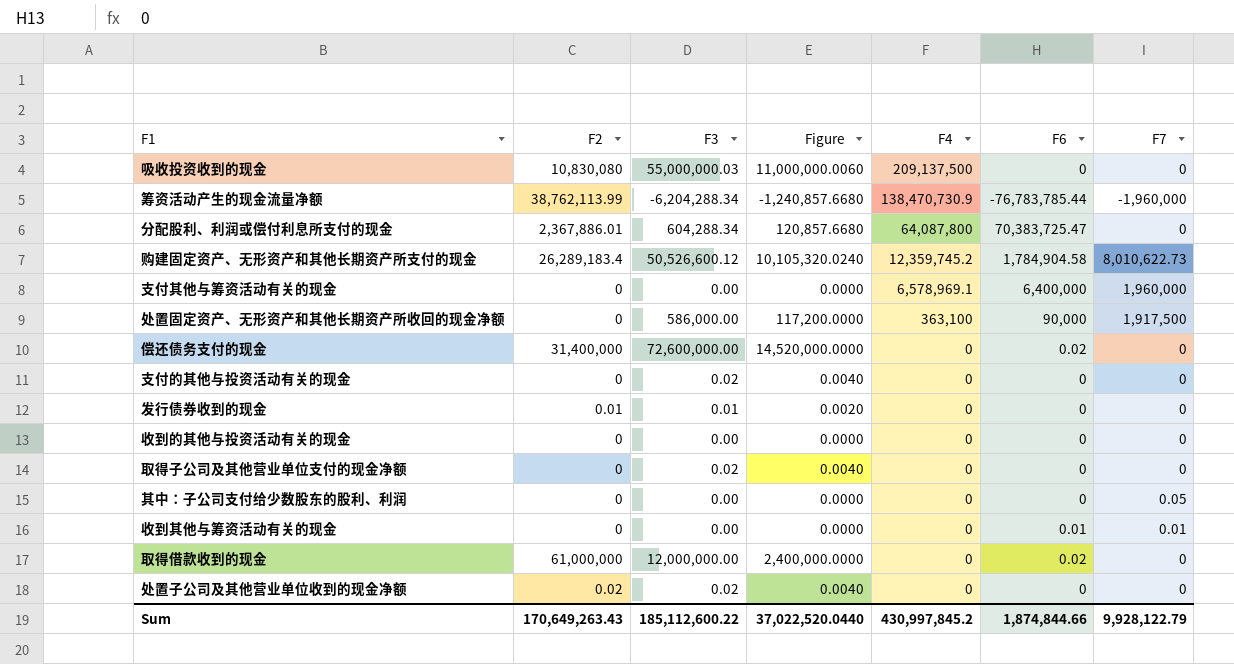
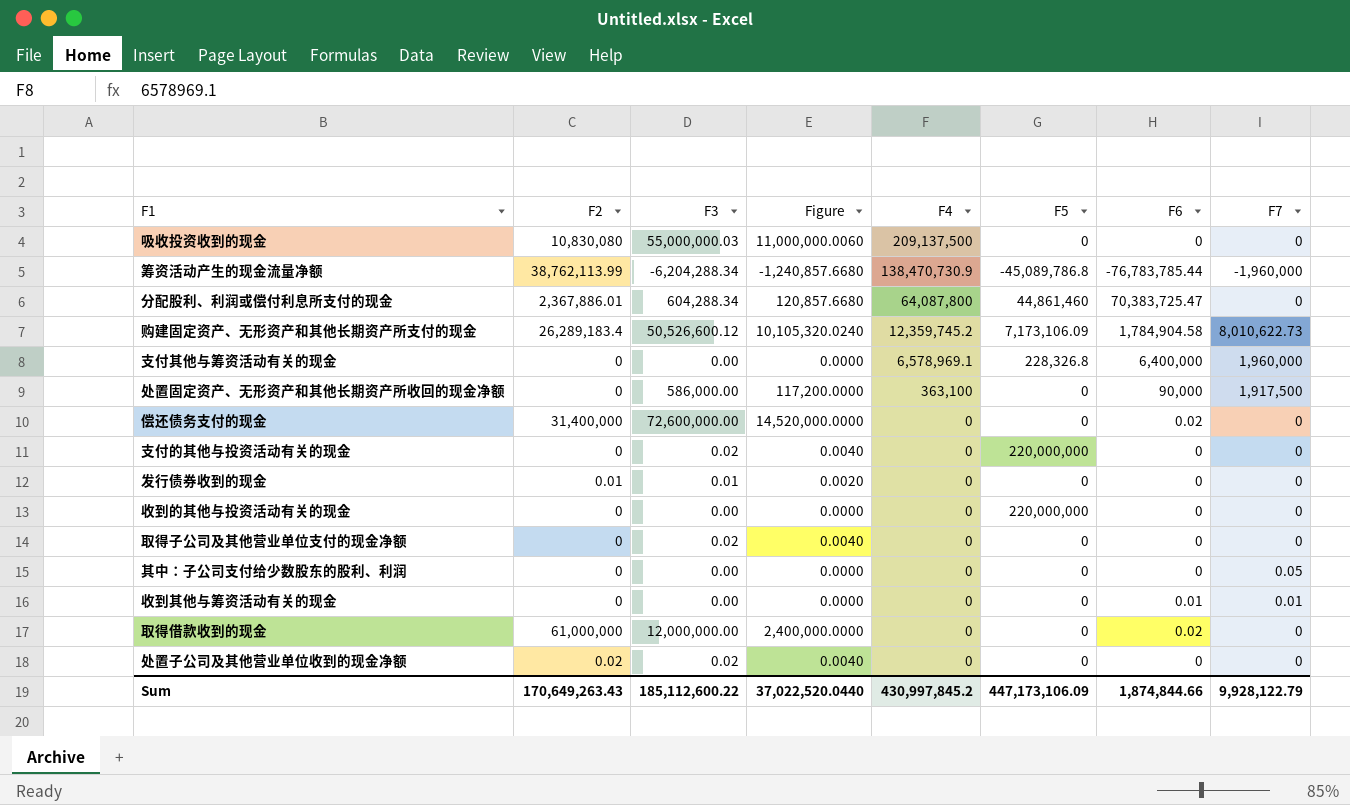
column F5 | position: none -> 6

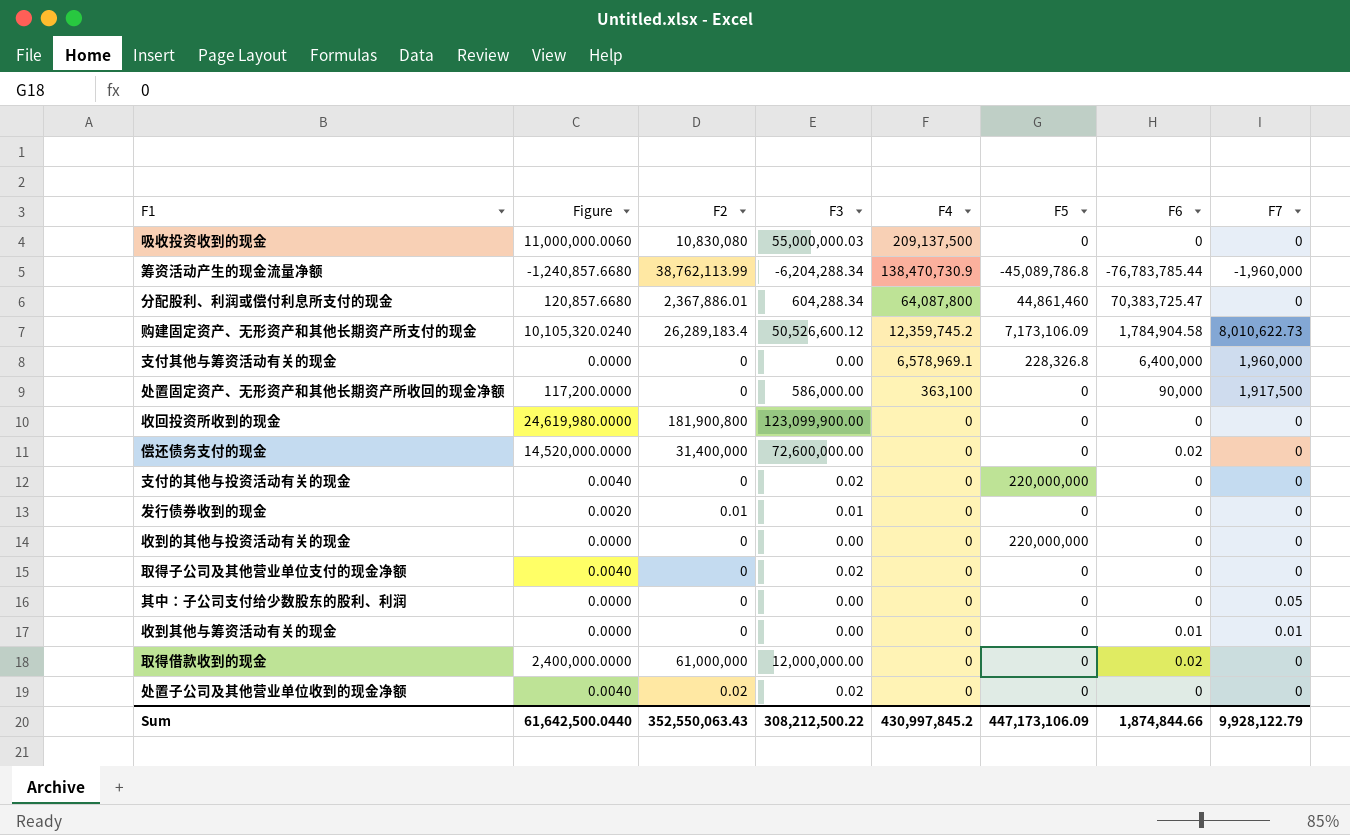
column Figure | position: 4 -> 2
row 收回投资所收到的现金: none -> 24,619,980.0000 | 181,900,800 | 123,099,900.00 | 0 | 0 | 0 | 0
Sum | Figure: 37,022,520.0440 -> 61,642,500.0440
Sum | F2: 170,649,263.43 -> 352,550,063.43
Sum | F3: 185,112,600.22 -> 308,212,500.22

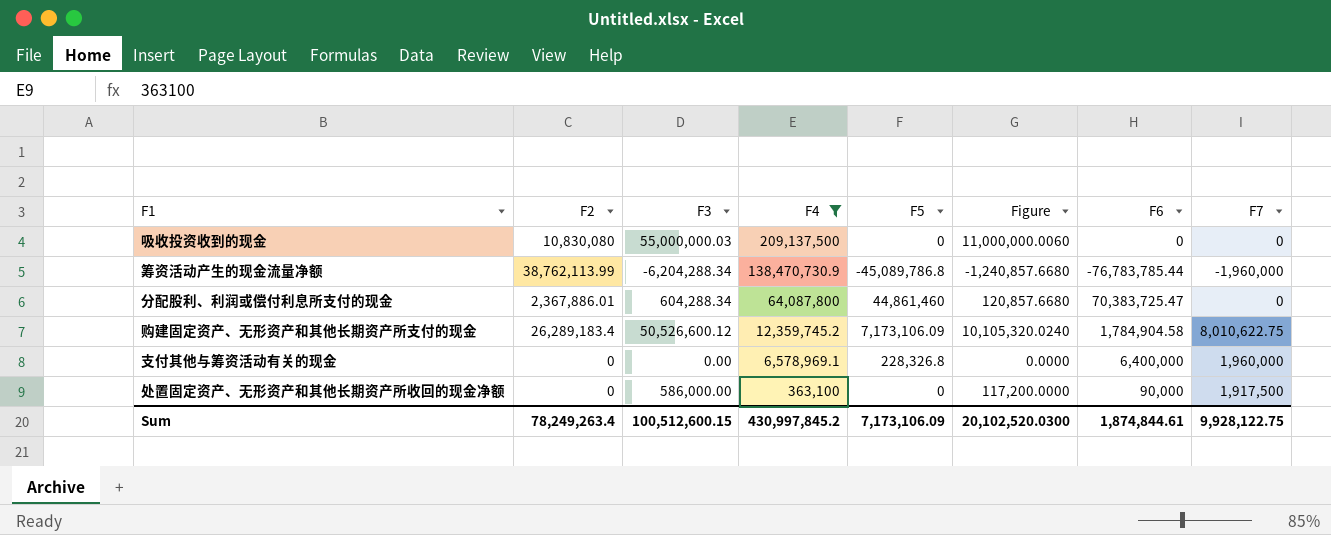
filter: none -> F4 != 0
column Figure | position: 2 -> 6
购建固定资产、无形资产和其他长期资产所支付的现金 | F7: 8,010,622.73 -> 8,010,622.75
Sum | F2: 352,550,063.43 -> 78,249,263.4
Sum | F3: 308,212,500.22 -> 100,512,600.15
Sum | F5: 447,173,106.09 -> 7,173,106.09
Sum | Figure: 61,642,500.0440 -> 20,102,520.0300
Sum | F6: 1,874,844.66 -> 1,874,844.61
Sum | F7: 9,928,122.79 -> 9,928,122.75

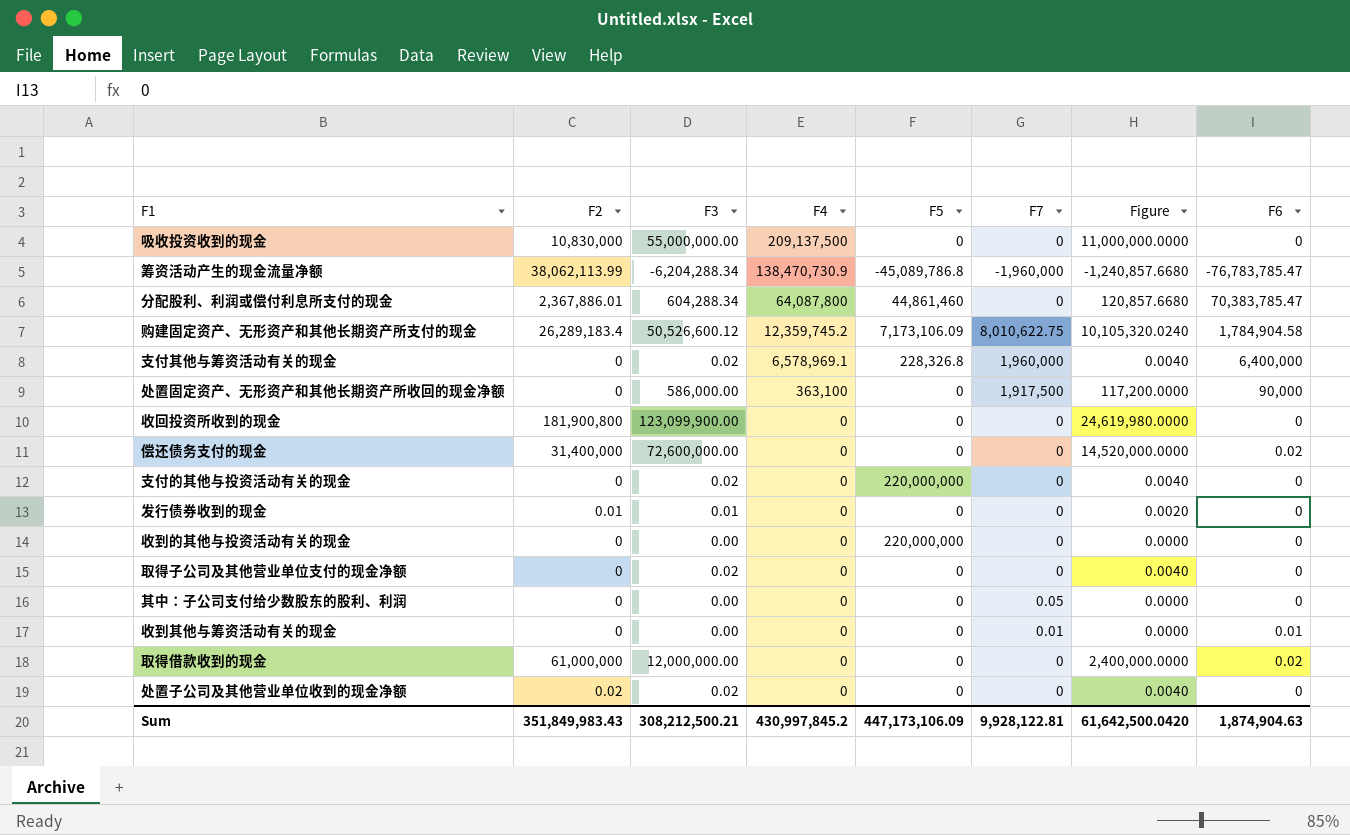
filter: F4 != 0 -> none
column F7 | position: 8 -> 6
吸收投资收到的现金 | F2: 10,830,080 -> 10,830,000
吸收投资收到的现金 | F3: 55,000,000.03 -> 55,000,000.00
吸收投资收到的现金 | Figure: 11,000,000.0060 -> 11,000,000.0000
筹资活动产生的现金流量净额 | F2: 38,762,113.99 -> 38,062,113.99
筹资活动产生的现金流量净额 | F6: -76,783,785.44 -> -76,783,785.47
分配股利、利润或偿付利息所支付的现金 | F6: 70,383,725.47 -> 70,383,785.47
支付其他与筹资活动有关的现金 | F3: 0.00 -> 0.02
支付其他与筹资活动有关的现金 | Figure: 0.0000 -> 0.0040
Sum | F2: 78,249,263.4 -> 351,849,983.43
Sum | F3: 100,512,600.15 -> 308,212,500.21
Sum | F5: 7,173,106.09 -> 447,173,106.09
Sum | F7: 9,928,122.75 -> 9,928,122.81
Sum | Figure: 20,102,520.0300 -> 61,642,500.0420
Sum | F6: 1,874,844.61 -> 1,874,904.63

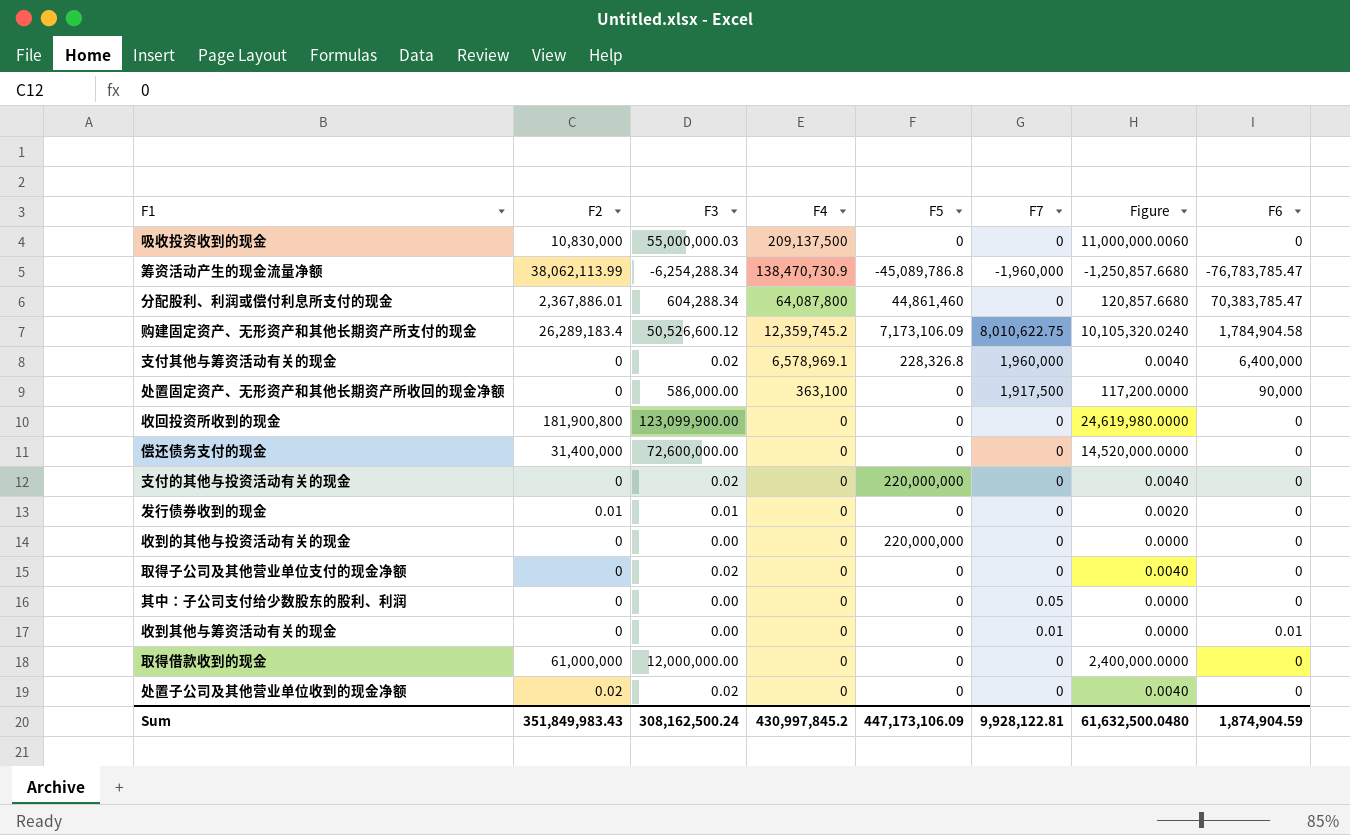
吸收投资收到的现金 | F3: 55,000,000.00 -> 55,000,000.03
吸收投资收到的现金 | Figure: 11,000,000.0000 -> 11,000,000.0060
筹资活动产生的现金流量净额 | F3: -6,204,288.34 -> -6,254,288.34
筹资活动产生的现金流量净额 | Figure: -1,240,857.6680 -> -1,250,857.6680
偿还债务支付的现金 | F6: 0.02 -> 0
取得借款收到的现金 | F6: 0.02 -> 0
Sum | F3: 308,212,500.21 -> 308,162,500.24
Sum | Figure: 61,642,500.0420 -> 61,632,500.0480
Sum | F6: 1,874,904.63 -> 1,874,904.59

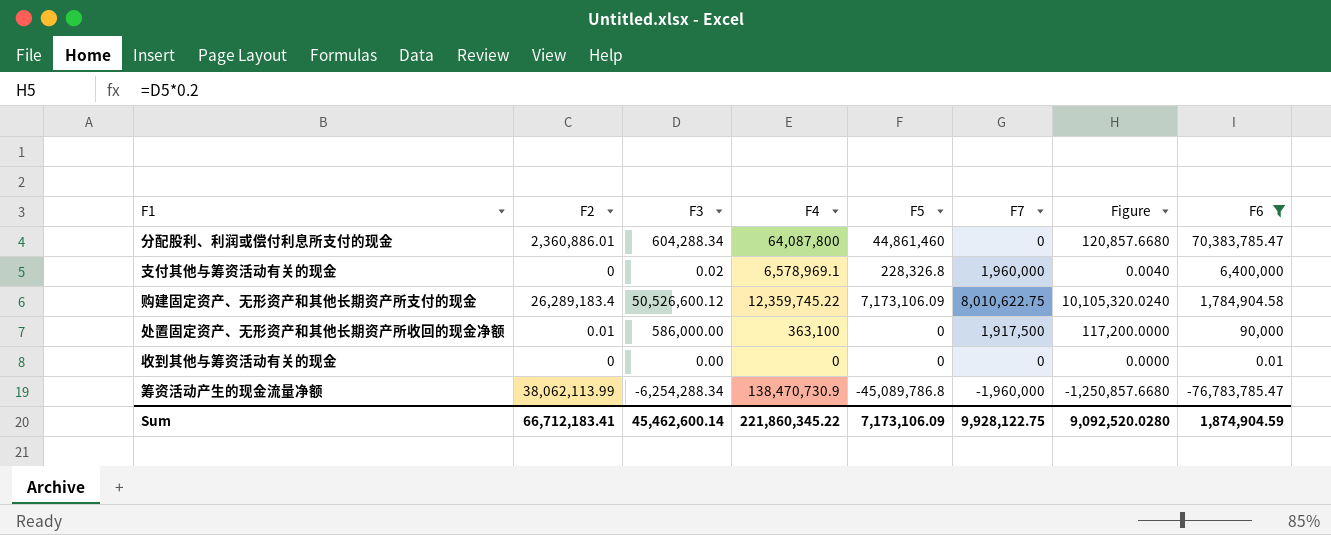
filter: none -> F6 != 0
row order: F4 descending -> F6 descending
分配股利、利润或偿付利息所支付的现金 | F2: 2,367,886.01 -> 2,360,886.01
购建固定资产、无形资产和其他长期资产所支付的现金 | F4: 12,359,745.2 -> 12,359,745.22
处置固定资产、无形资产和其他长期资产所收回的现金净额 | F2: 0 -> 0.01
收到其他与筹资活动有关的现金 | F7: 0.01 -> 0
Sum | F2: 351,849,983.43 -> 66,712,183.41
Sum | F3: 308,162,500.24 -> 45,462,600.14
Sum | F4: 430,997,845.2 -> 221,860,345.22
Sum | F5: 447,173,106.09 -> 7,173,106.09
Sum | F7: 9,928,122.81 -> 9,928,122.75
Sum | Figure: 61,632,500.0480 -> 9,092,520.0280

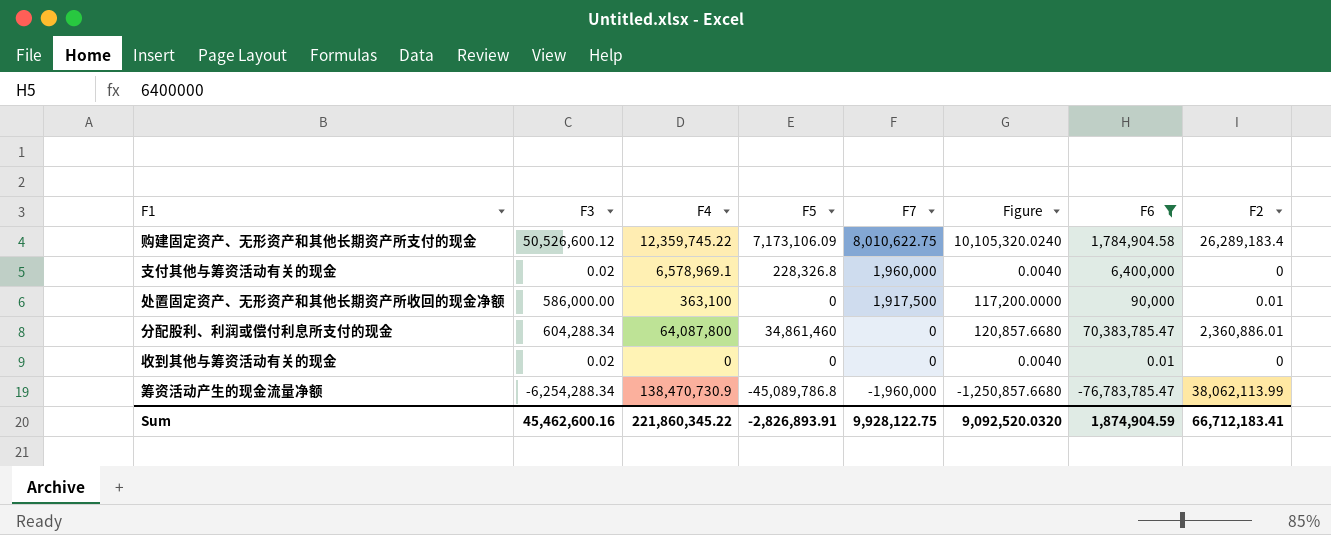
row order: F6 descending -> F7 descending
column F2 | position: 2 -> 8
分配股利、利润或偿付利息所支付的现金 | F5: 44,861,460 -> 34,861,460
收到其他与筹资活动有关的现金 | F3: 0.00 -> 0.02
收到其他与筹资活动有关的现金 | Figure: 0.0000 -> 0.0040
Sum | F3: 45,462,600.14 -> 45,462,600.16
Sum | F5: 7,173,106.09 -> -2,826,893.91
Sum | Figure: 9,092,520.0280 -> 9,092,520.0320

